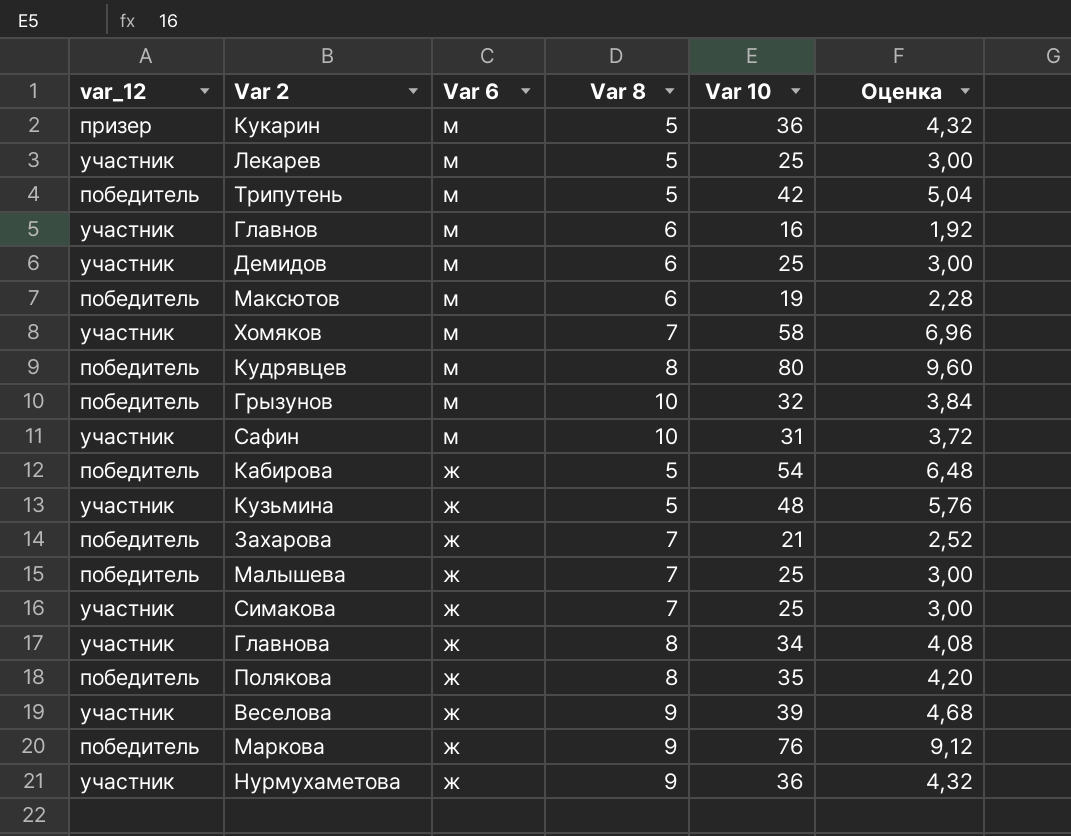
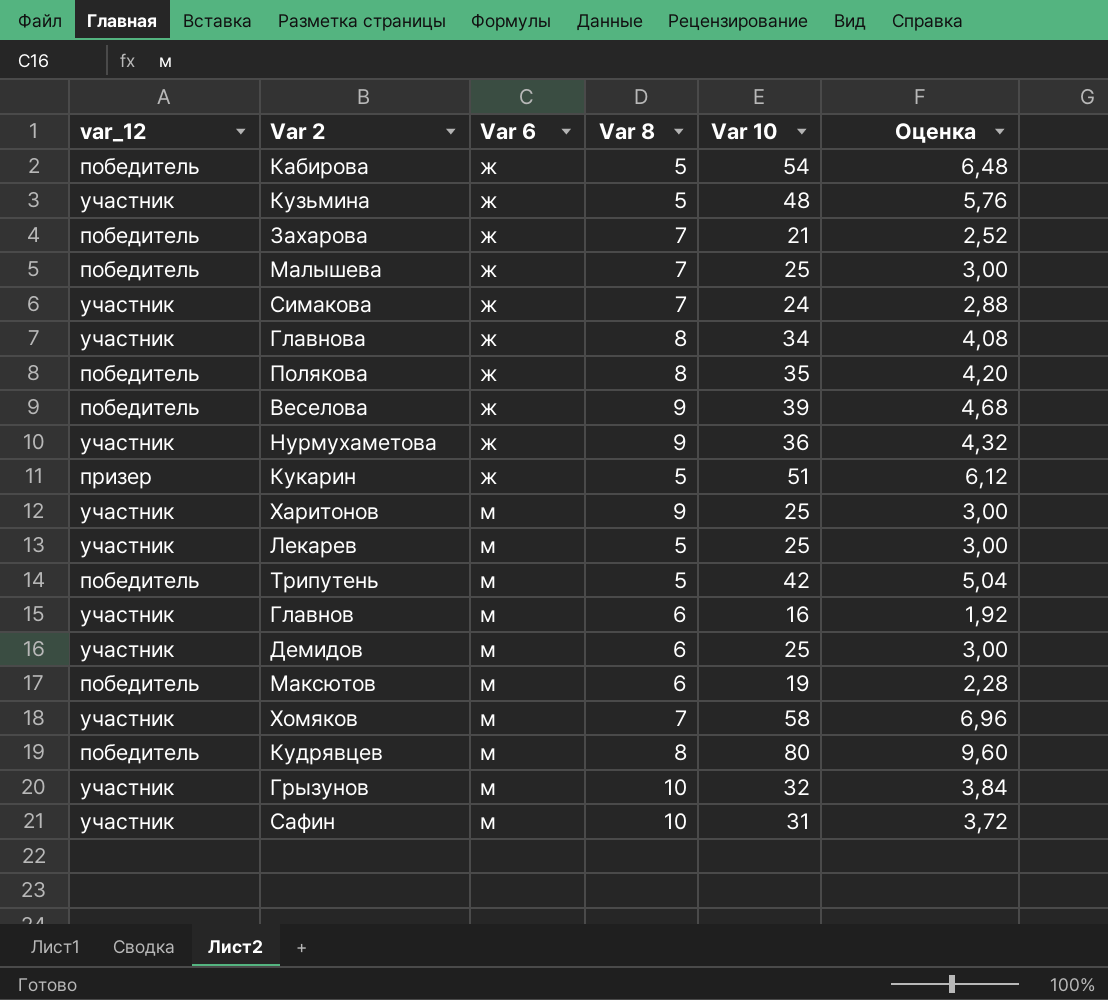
row order: Var 6 descending -> Var 6 ascending
row Маркова: победитель | ж | 9 | 76 | 9,12 -> none
Симакова | Var 10: 25 -> 24
Симакова | Оценка: 3,00 -> 2,88
Веселова | var_12: участник -> победитель
Кукарин | Var 6: м -> ж
Кукарин | Var 10: 36 -> 51
Кукарин | Оценка: 4,32 -> 6,12
row Харитонов: none -> участник | м | 9 | 25 | 3,00
Грызунов | var_12: победитель -> участник

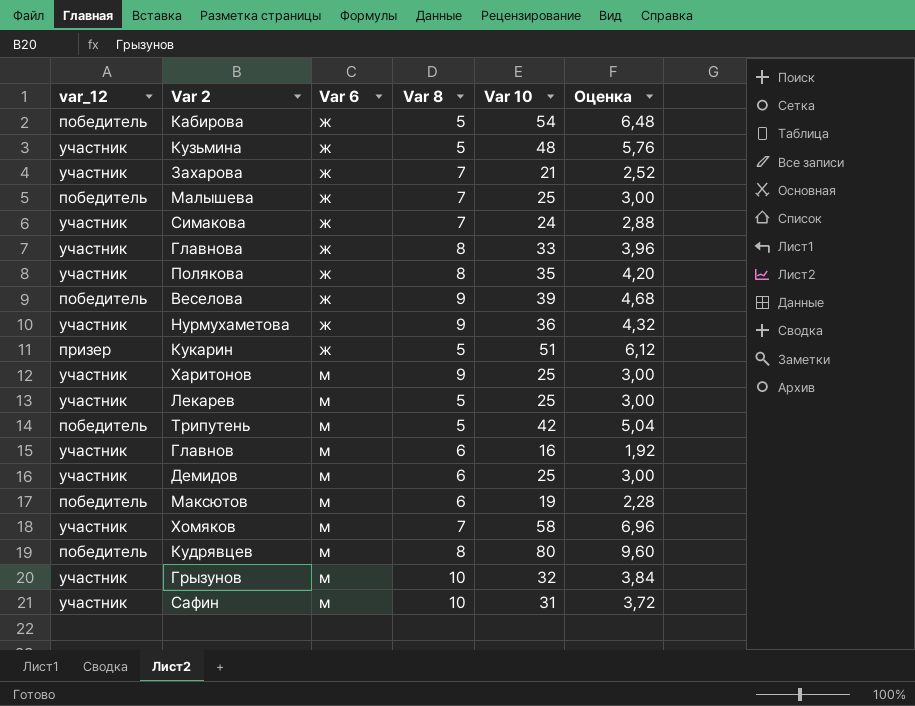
Захарова | var_12: победитель -> участник
Главнова | Var 10: 34 -> 33
Главнова | Оценка: 4,08 -> 3,96
Полякова | var_12: победитель -> участник

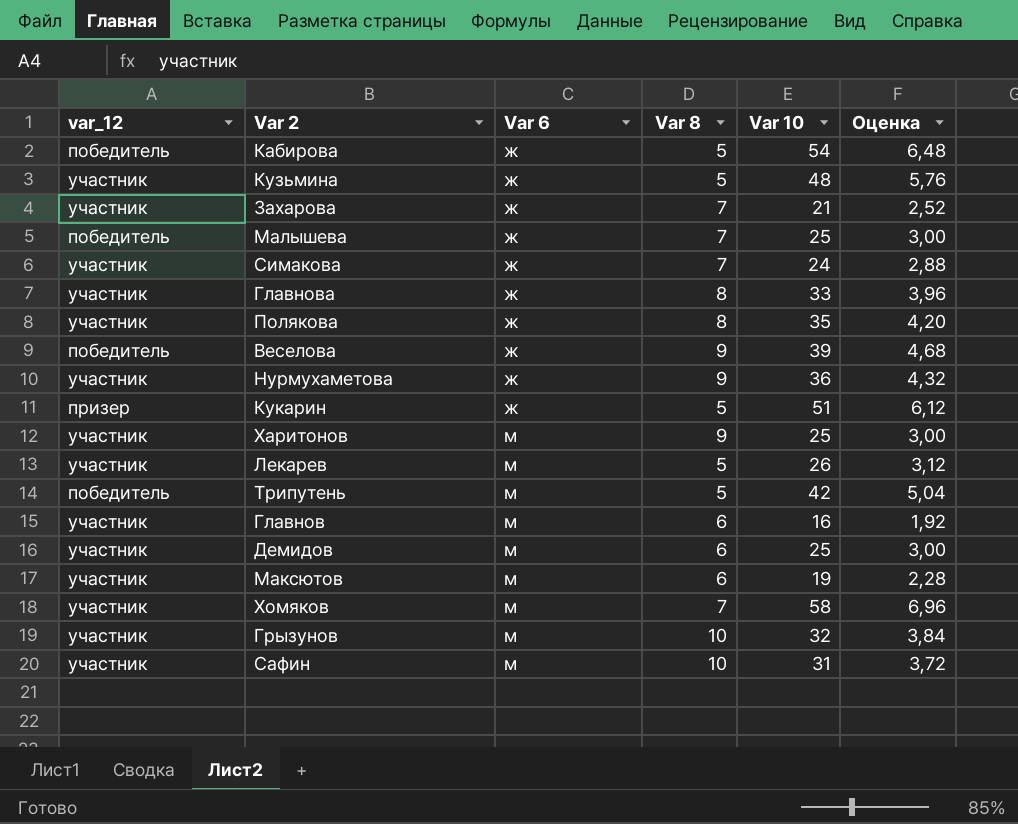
row Кудрявцев: победитель | м | 8 | 80 | 9,60 -> none
Лекарев | Var 10: 25 -> 26
Лекарев | Оценка: 3,00 -> 3,12
Максютов | var_12: победитель -> участник

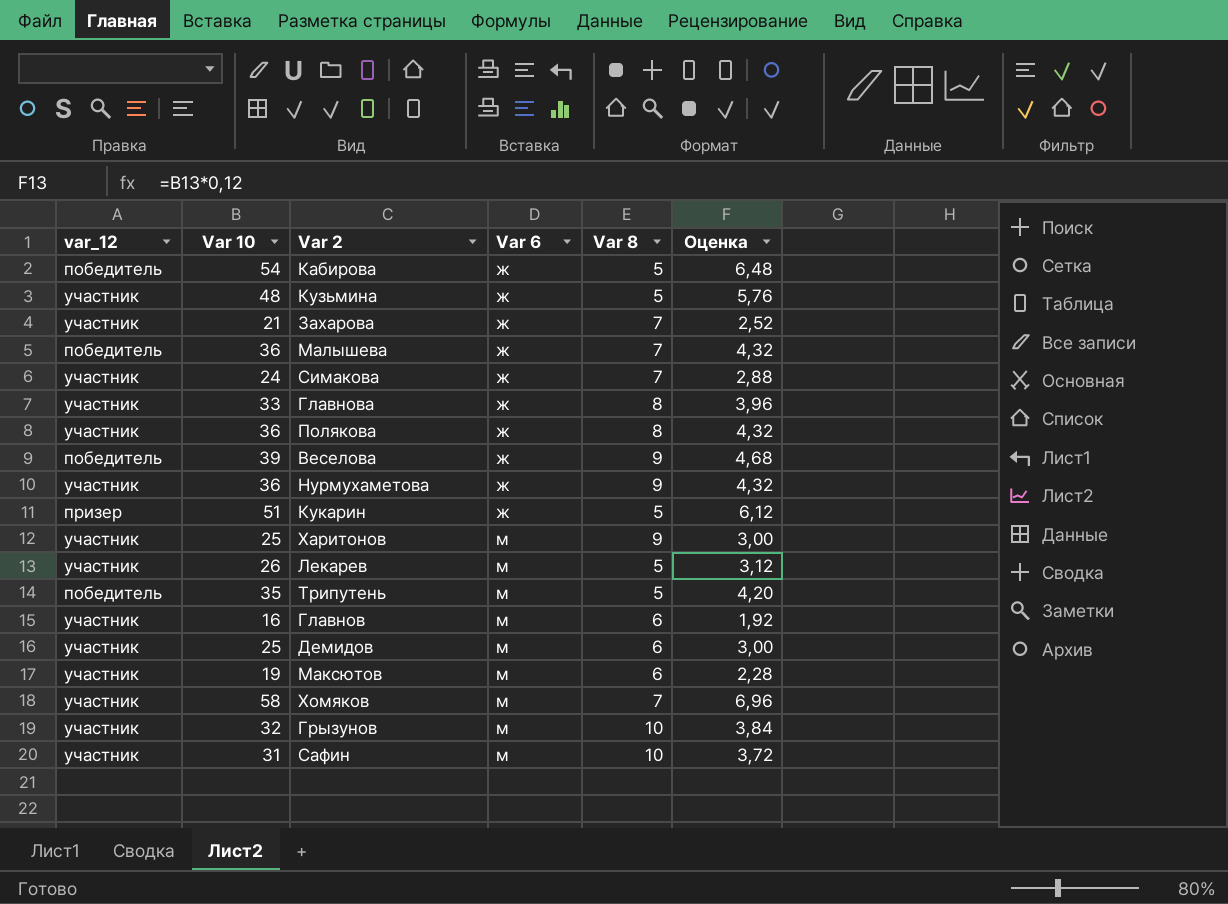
column Var 10 | position: 5 -> 2
Малышева | Var 10: 25 -> 36
Малышева | Оценка: 3,00 -> 4,32
Полякова | Var 10: 35 -> 36
Полякова | Оценка: 4,20 -> 4,32
Трипутень | Var 10: 42 -> 35
Трипутень | Оценка: 5,04 -> 4,20

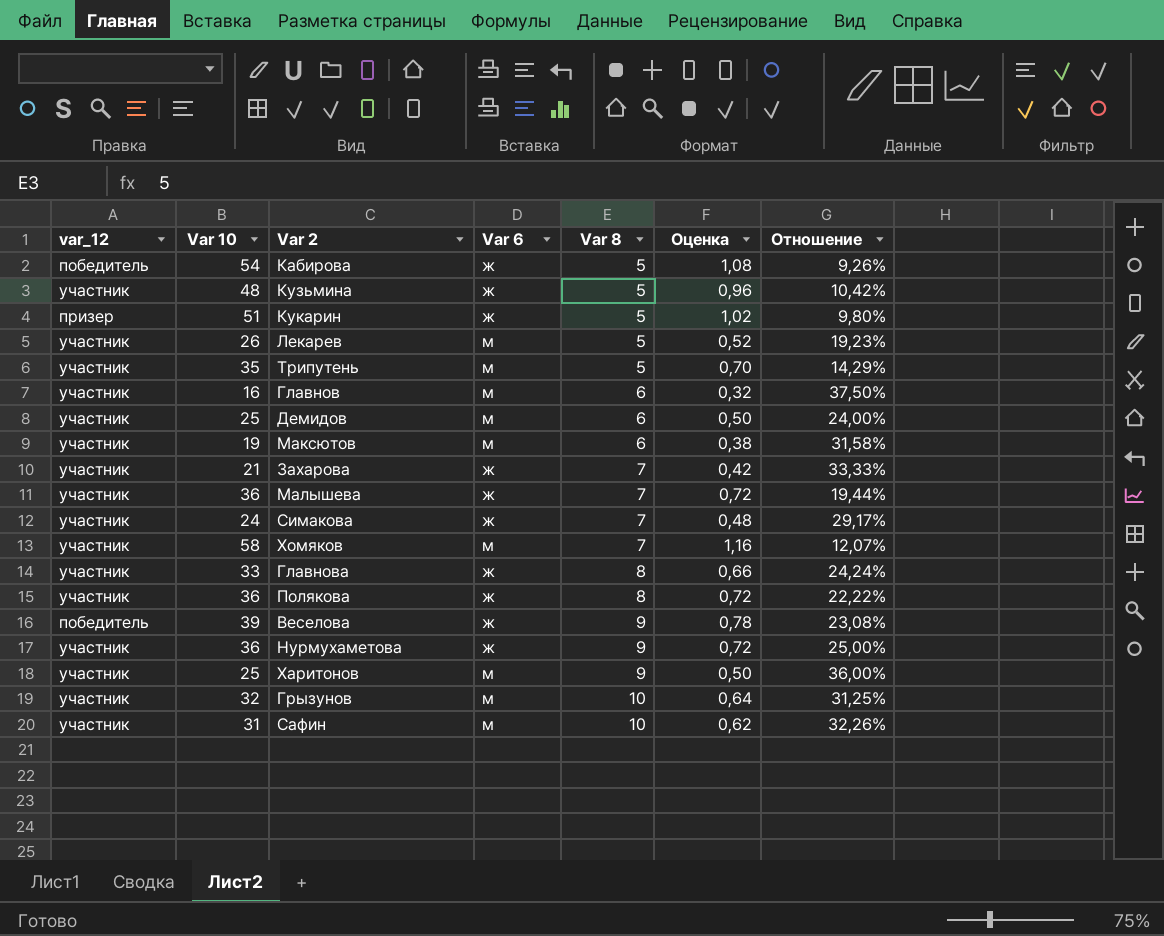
row order: Var 6 ascending -> Var 8 ascending
column Оценка | formula: [Var 10] * 0,12 -> [Var 10] * 0,02
column Отношение | formula: none -> [Var 8] / [Var 10]
Трипутень | var_12: победитель -> участник
Малышева | var_12: победитель -> участник

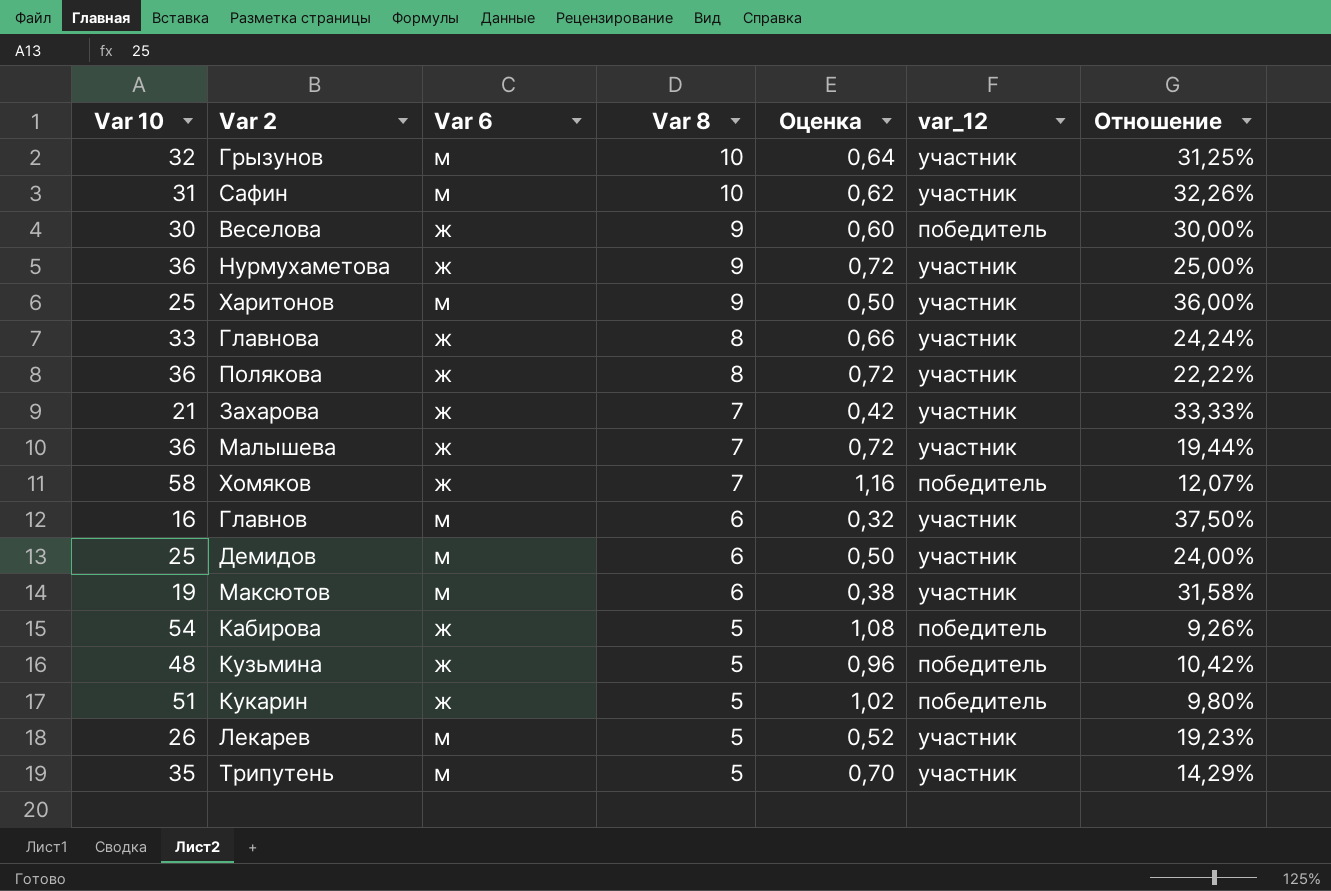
row order: Var 8 ascending -> Var 8 descending
column var_12 | position: 1 -> 6
row Симакова: участник | 24 | ж | 7 | 0,48 | 29,17% -> none
Веселова | Var 10: 39 -> 30
Веселова | Оценка: 0,78 -> 0,60
Веселова | Отношение: 23,08% -> 30,00%
Хомяков | Var 6: м -> ж
Хомяков | var_12: участник -> победитель
Кузьмина | var_12: участник -> победитель
Кукарин | var_12: призер -> победитель

